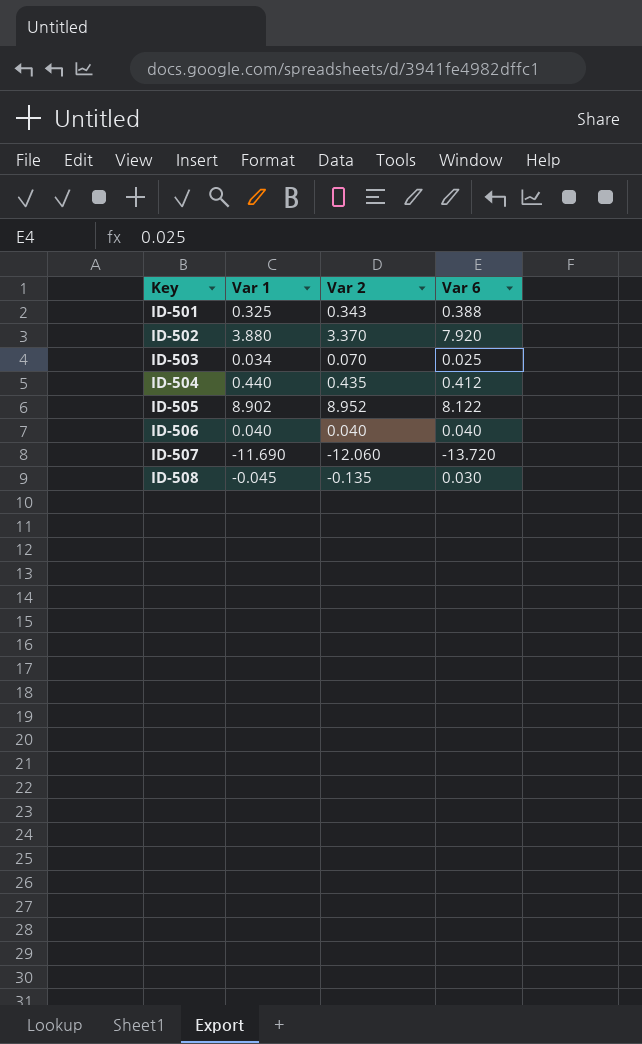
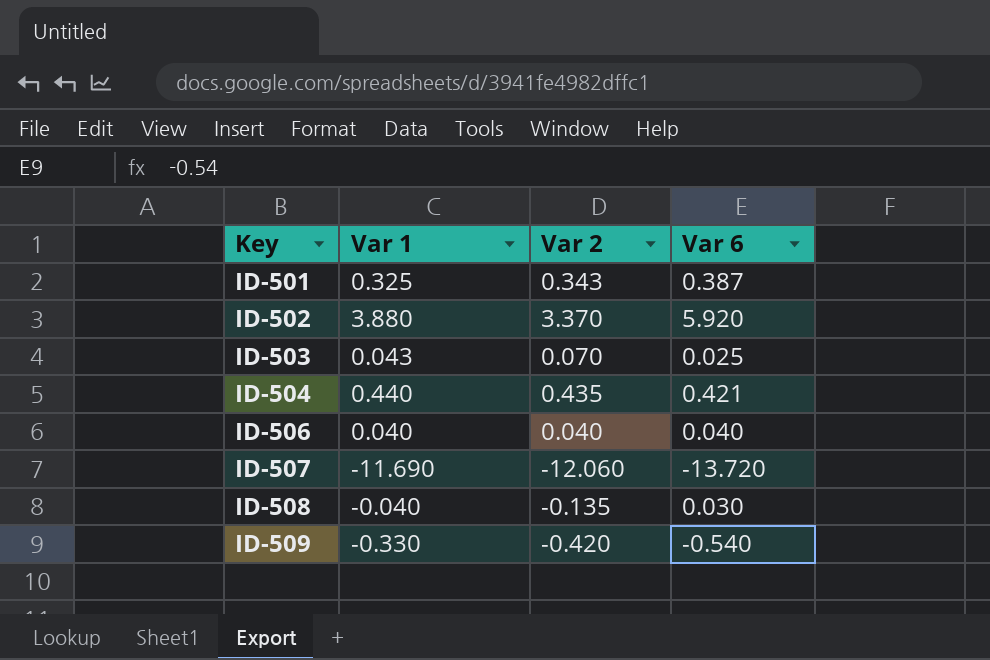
row ID-505: 8.902 | 8.952 | 8.122 -> none
ID-501 | Var 6: 0.388 -> 0.387
ID-502 | Var 6: 7.920 -> 5.920
ID-503 | Var 1: 0.034 -> 0.043
ID-504 | Var 6: 0.412 -> 0.421
ID-508 | Var 1: -0.045 -> -0.040
row ID-509: none -> -0.330 | -0.420 | -0.540

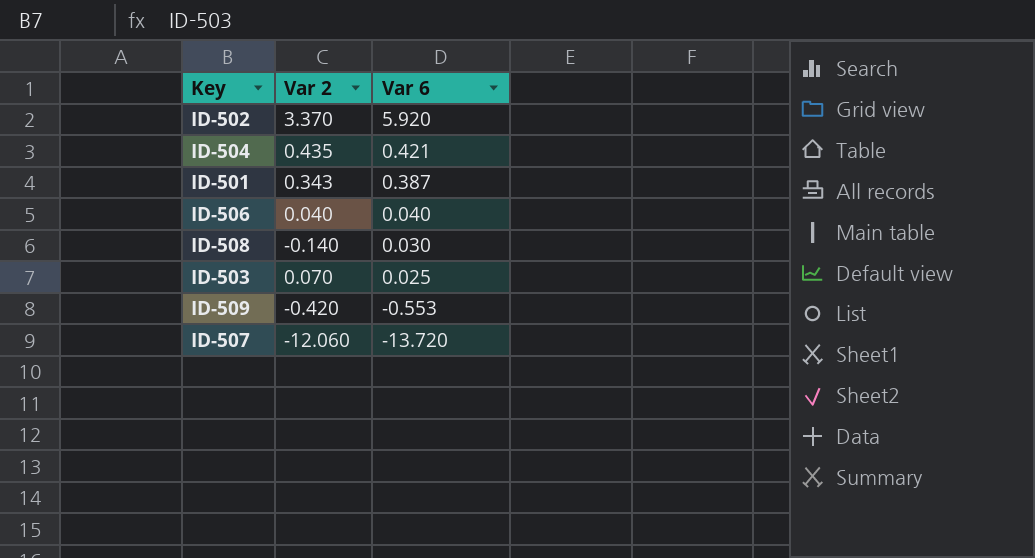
row order: Key ascending -> Var 6 descending
column Var 1 | position: 2 -> none
ID-508 | Var 2: -0.135 -> -0.140
ID-509 | Var 6: -0.540 -> -0.553

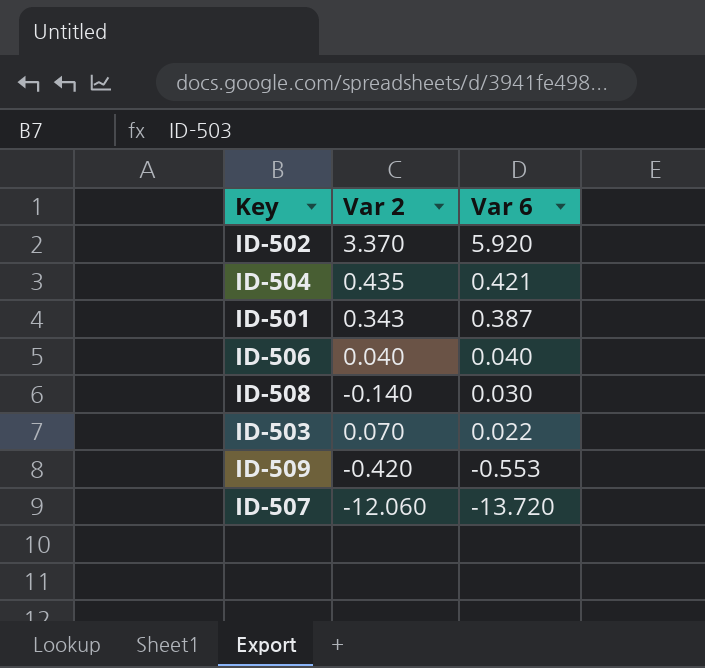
ID-503 | Var 6: 0.025 -> 0.022

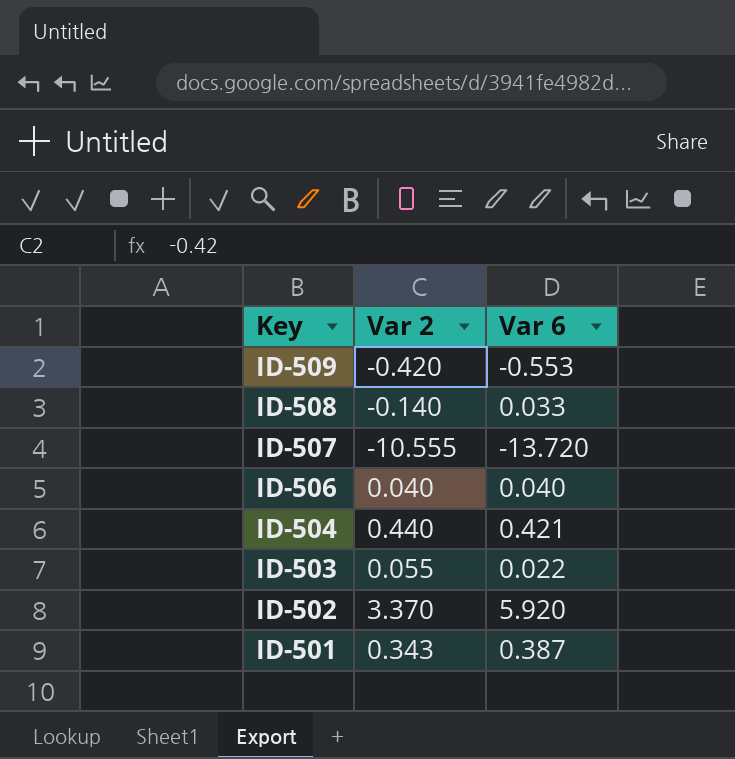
row order: Var 6 descending -> Key descending
ID-508 | Var 6: 0.030 -> 0.033
ID-507 | Var 2: -12.060 -> -10.555
ID-504 | Var 2: 0.435 -> 0.440
ID-503 | Var 2: 0.070 -> 0.055

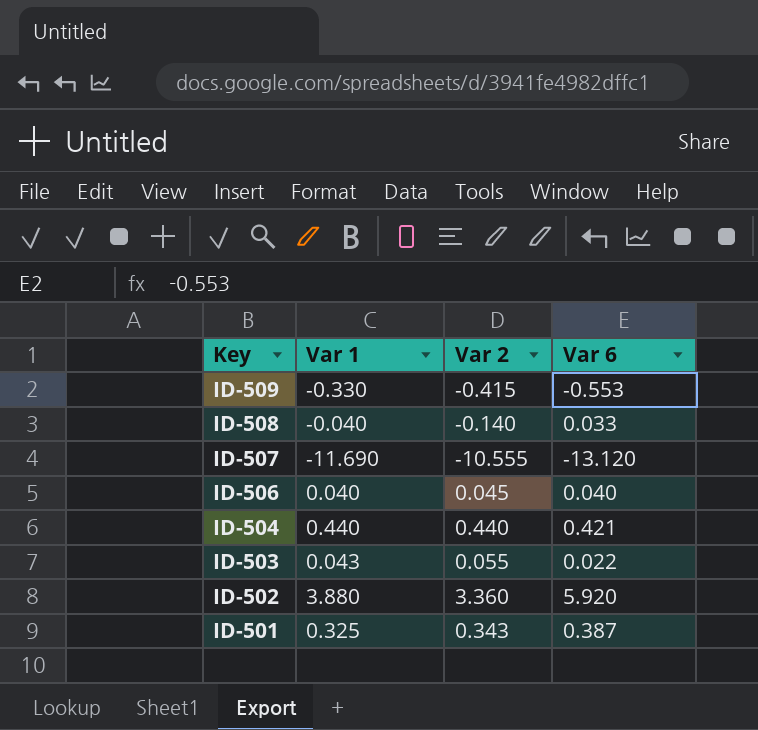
column Var 1 | position: none -> 2
ID-509 | Var 2: -0.420 -> -0.415
ID-507 | Var 6: -13.720 -> -13.120
ID-506 | Var 2: 0.040 -> 0.045
ID-502 | Var 2: 3.370 -> 3.360

